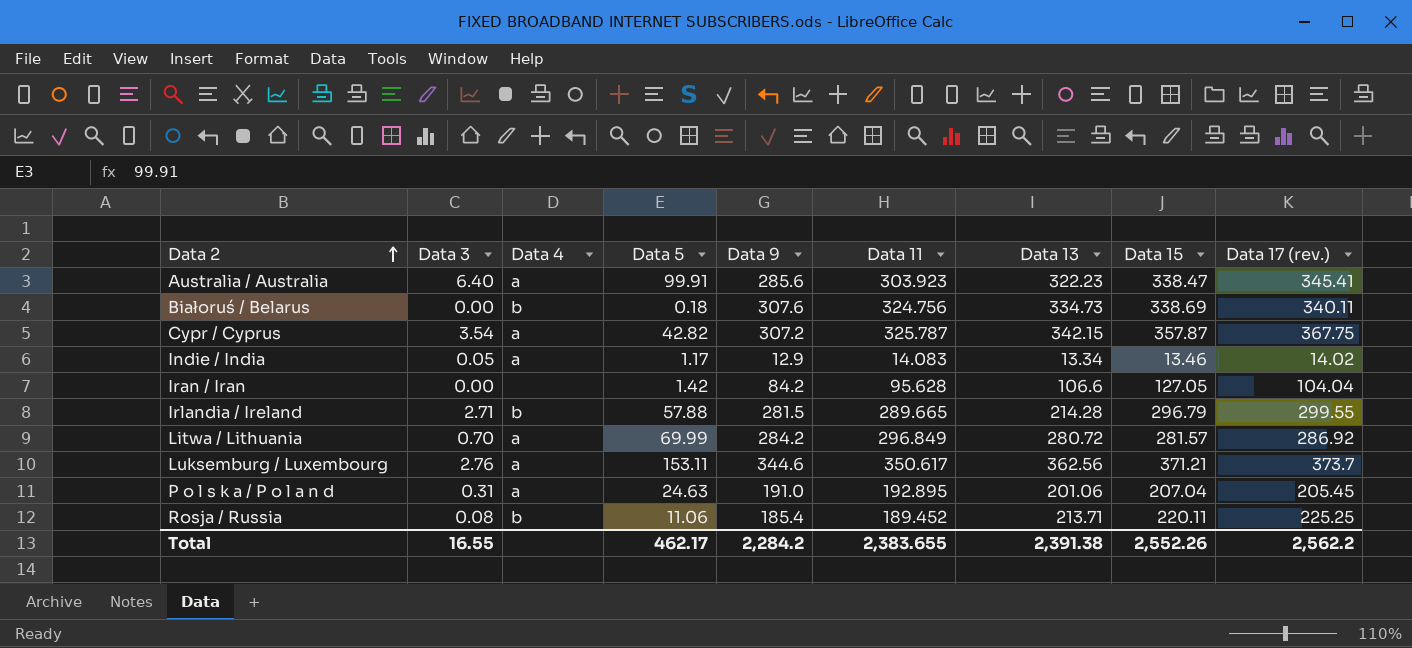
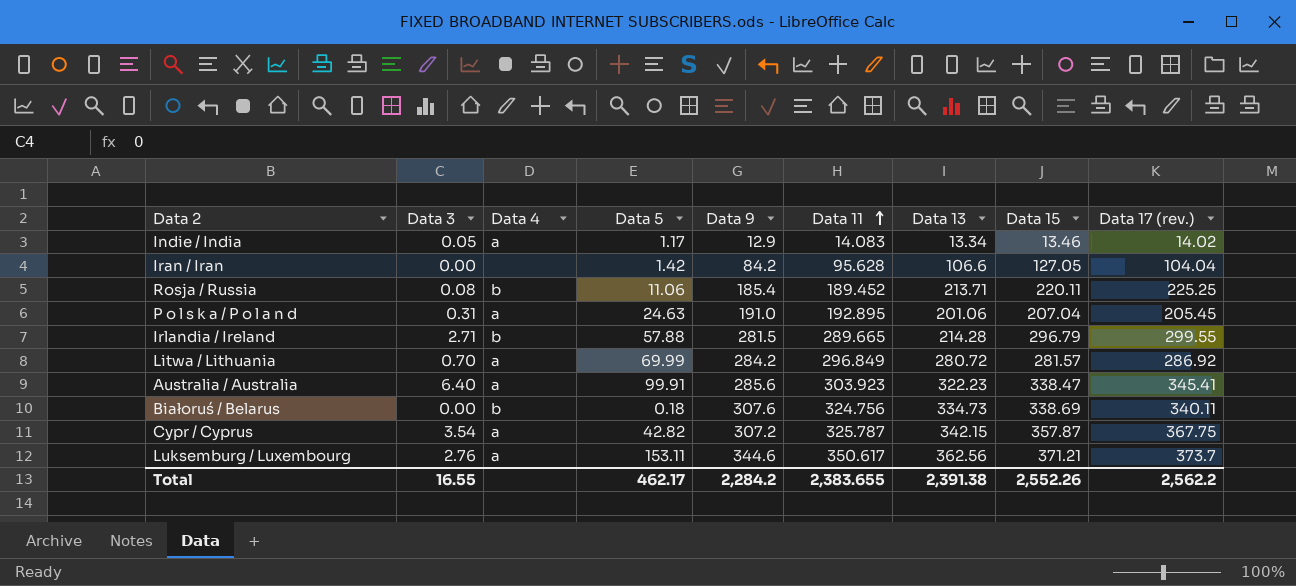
row order: Data 2 ascending -> Data 11 ascending

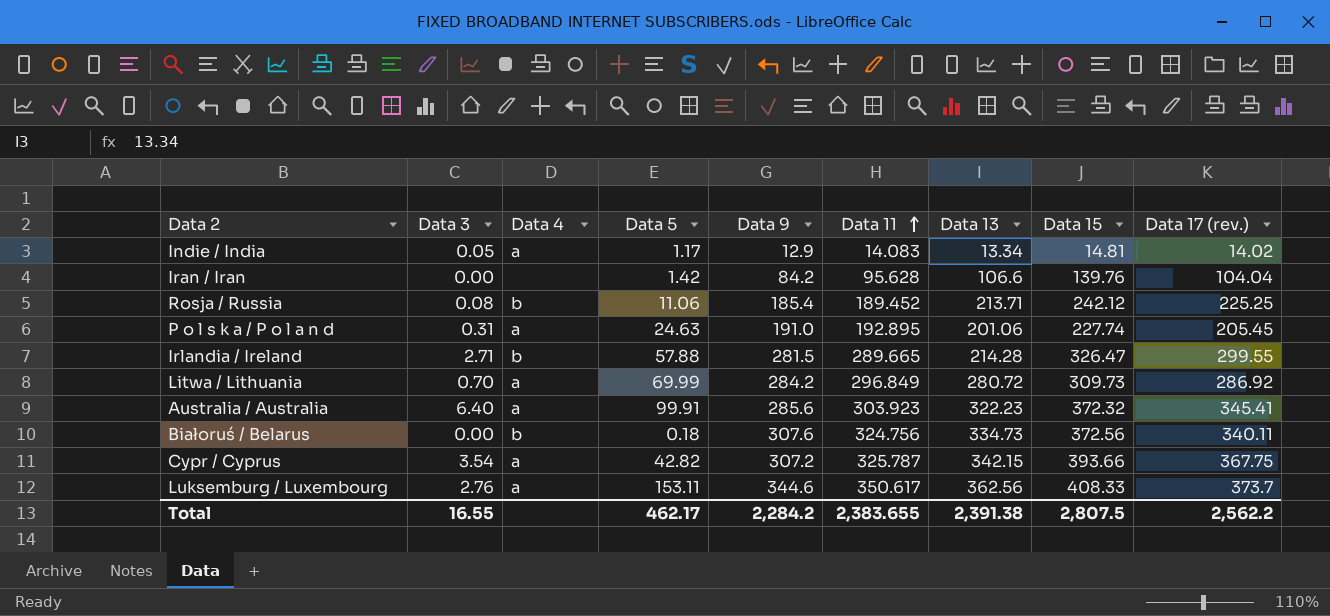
Indie / India | Data 15: 13.46 -> 14.81
Iran / Iran | Data 15: 127.05 -> 139.76
Rosja / Russia | Data 15: 220.11 -> 242.12
P o l s k a / P o l a n d | Data 15: 207.04 -> 227.74
Irlandia / Ireland | Data 15: 296.79 -> 326.47
Litwa / Lithuania | Data 15: 281.57 -> 309.73
Australia / Australia | Data 15: 338.47 -> 372.32
Białoruś / Belarus | Data 15: 338.69 -> 372.56
Cypr / Cyprus | Data 15: 357.87 -> 393.66
Luksemburg / Luxembourg | Data 15: 371.21 -> 408.33
Total | Data 15: 2,552.26 -> 2,807.5

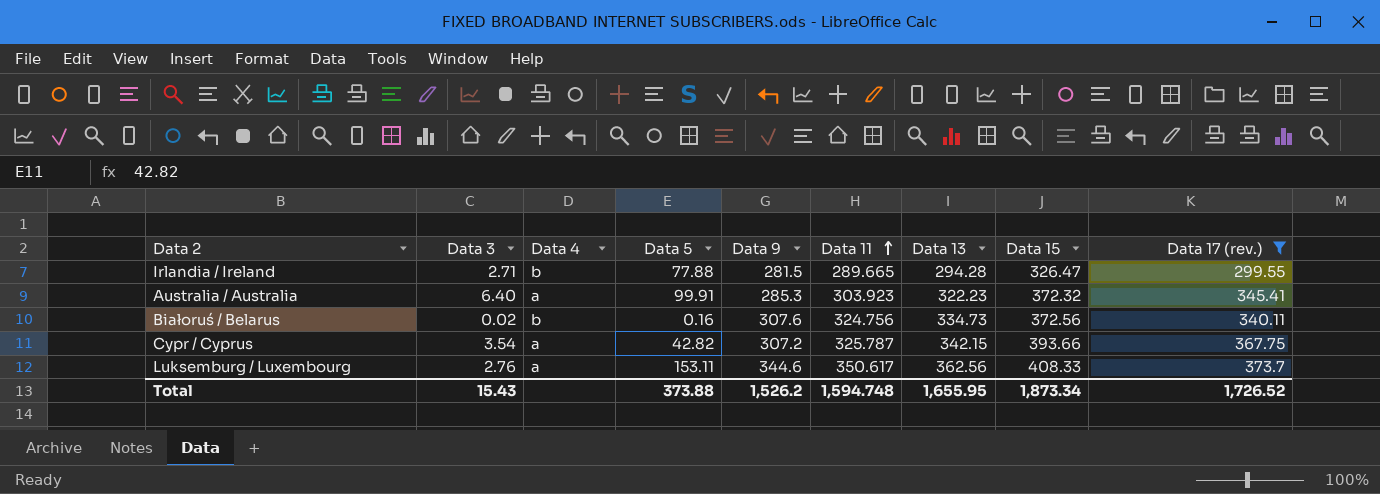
filter: none -> Data 17 (rev.) >= 299.55
Irlandia / Ireland | Data 5: 57.88 -> 77.88
Irlandia / Ireland | Data 13: 214.28 -> 294.28
Australia / Australia | Data 9: 285.6 -> 285.3
Białoruś / Belarus | Data 3: 0.00 -> 0.02
Białoruś / Belarus | Data 5: 0.18 -> 0.16
Total | Data 3: 16.55 -> 15.43
Total | Data 5: 462.17 -> 373.88
Total | Data 9: 2,284.2 -> 1,526.2
Total | Data 11: 2,383.655 -> 1,594.748
Total | Data 13: 2,391.38 -> 1,655.95
Total | Data 15: 2,807.5 -> 1,873.34
Total | Data 17 (rev.): 2,562.2 -> 1,726.52

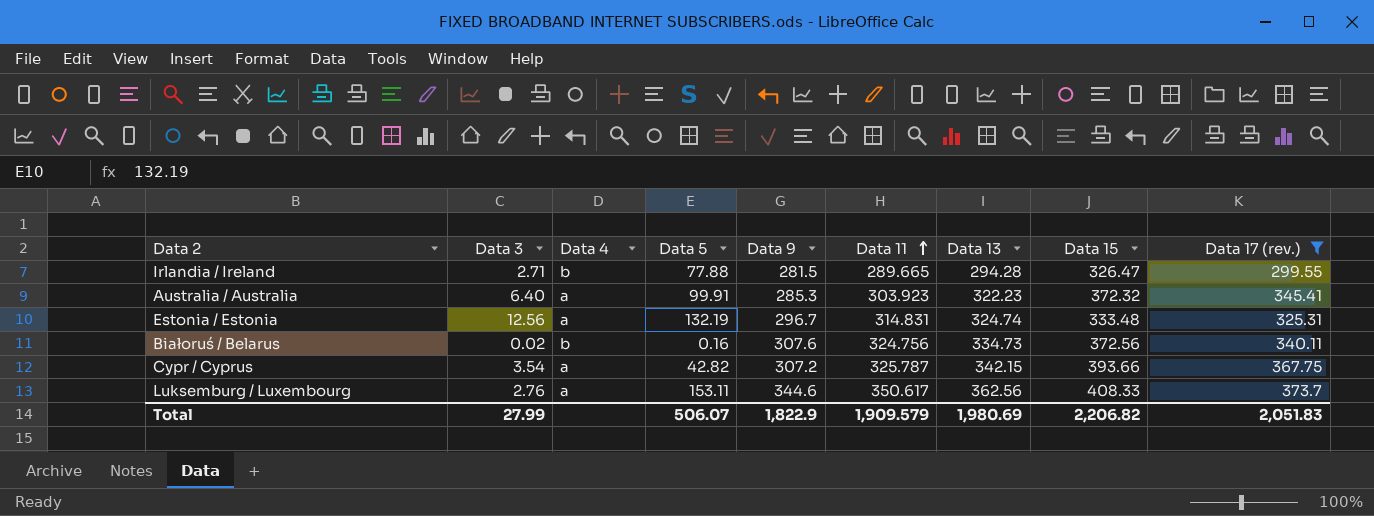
row Estonia / Estonia: none -> 12.56 | a | 132.19 | 296.7 | 314.831 | 324.74 | 333.48 | 325.31
Total | Data 3: 15.43 -> 27.99
Total | Data 5: 373.88 -> 506.07
Total | Data 9: 1,526.2 -> 1,822.9
Total | Data 11: 1,594.748 -> 1,909.579
Total | Data 13: 1,655.95 -> 1,980.69
Total | Data 15: 1,873.34 -> 2,206.82
Total | Data 17 (rev.): 1,726.52 -> 2,051.83

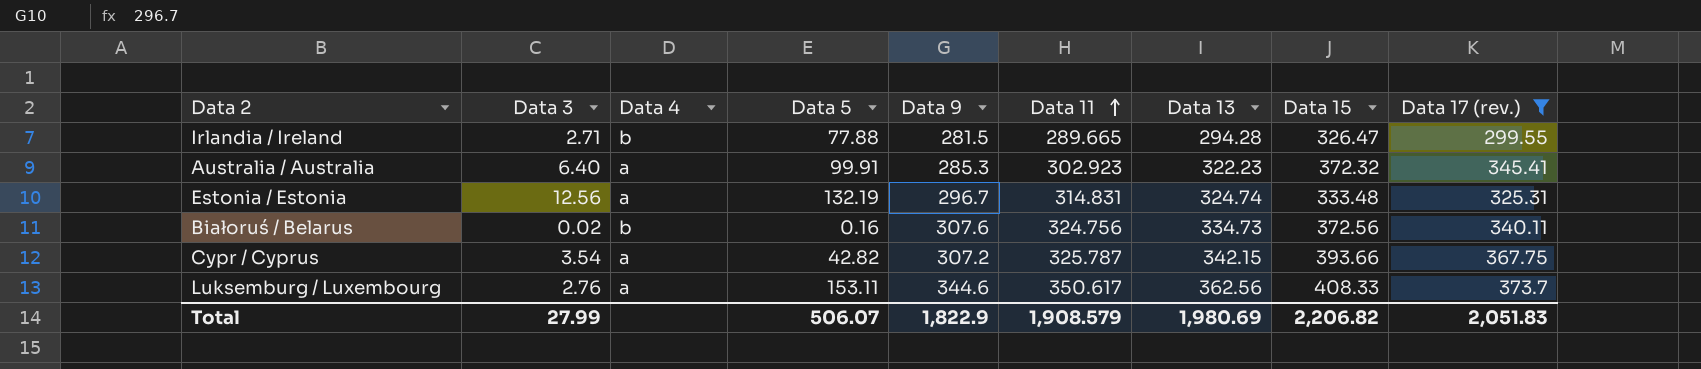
Australia / Australia | Data 11: 303.923 -> 302.923
Total | Data 11: 1,909.579 -> 1,908.579

